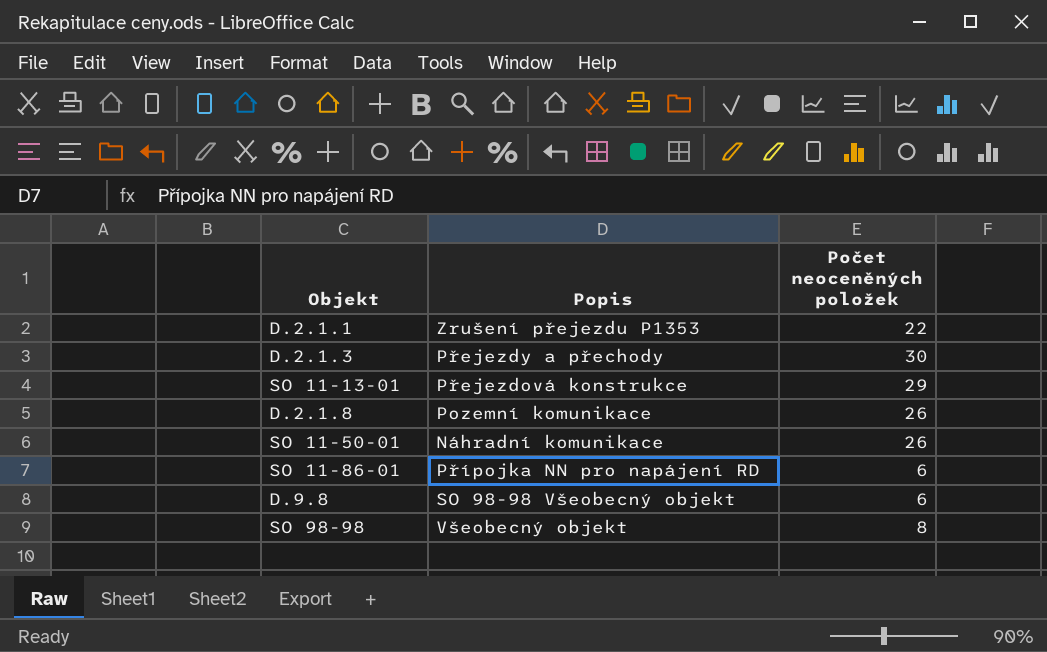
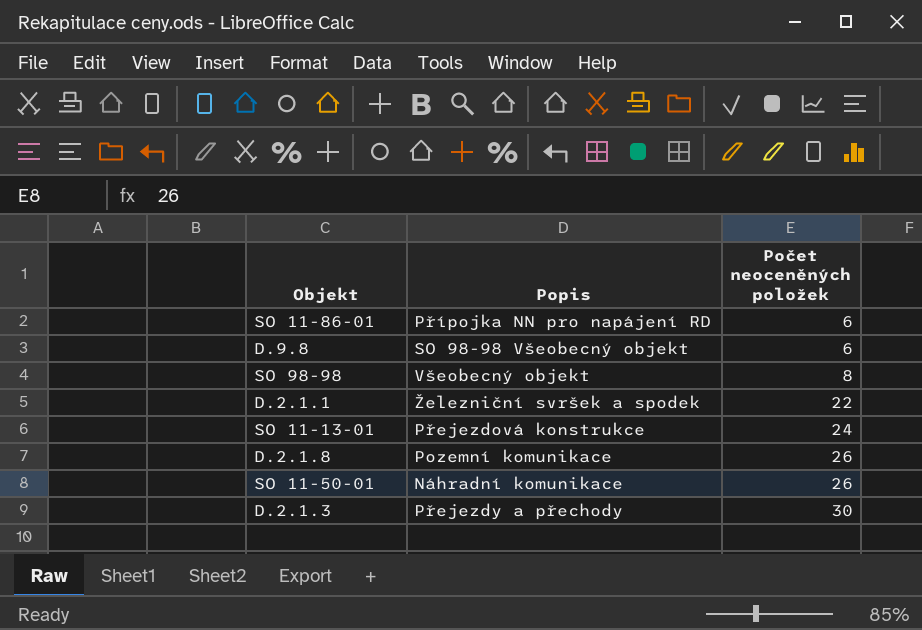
row order: none -> Počet neoceněných položek ascending
D.2.1.1 | Popis: Zrušení přejezdu P1353 -> Železniční svršek a spodek
SO 11-13-01 | Počet neoceněných položek: 29 -> 24

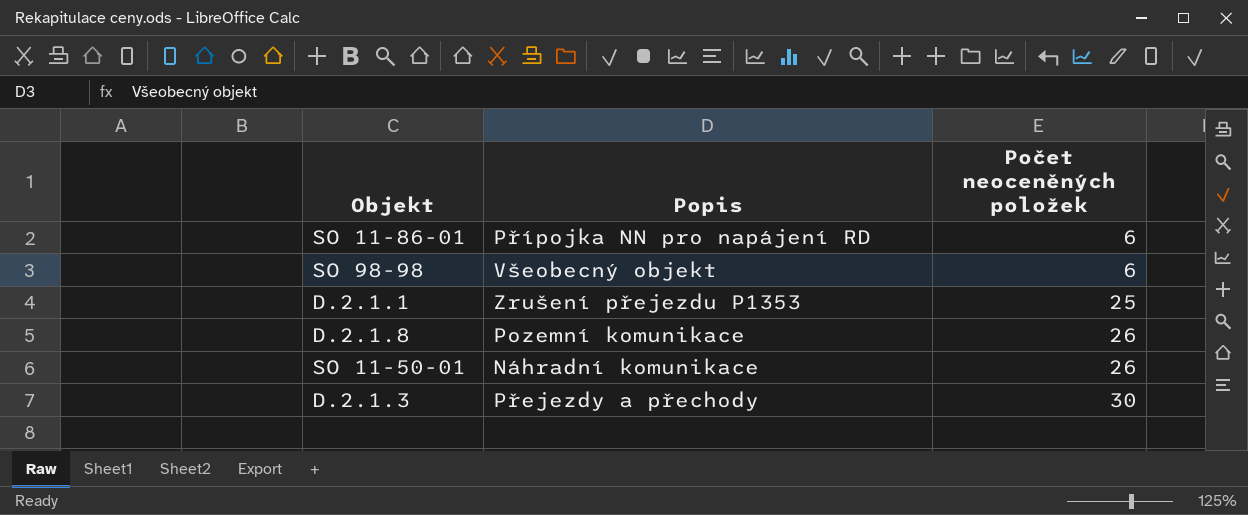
row D.9.8: SO 98-98 Všeobecný objekt | 6 -> none
row SO 11-13-01: Přejezdová konstrukce | 24 -> none
SO 98-98 | Počet neoceněných položek: 8 -> 6
D.2.1.1 | Popis: Železniční svršek a spodek -> Zrušení přejezdu P1353
D.2.1.1 | Počet neoceněných položek: 22 -> 25

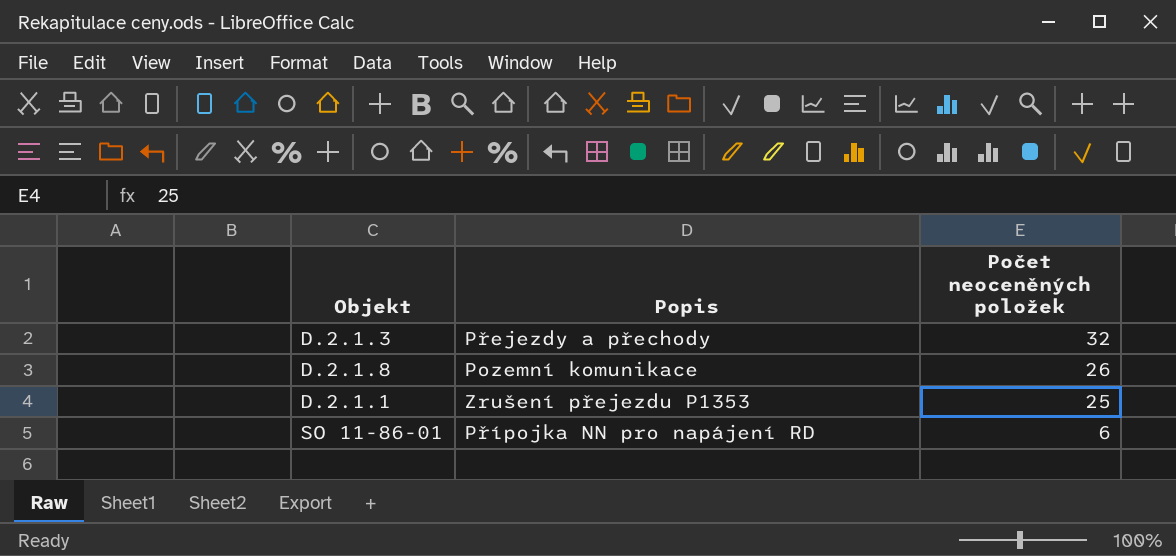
row order: Počet neoceněných položek ascending -> Počet neoceněných položek descending
row SO 98-98: Všeobecný objekt | 6 -> none
row SO 11-50-01: Náhradní komunikace | 26 -> none
D.2.1.3 | Počet neoceněných položek: 30 -> 32

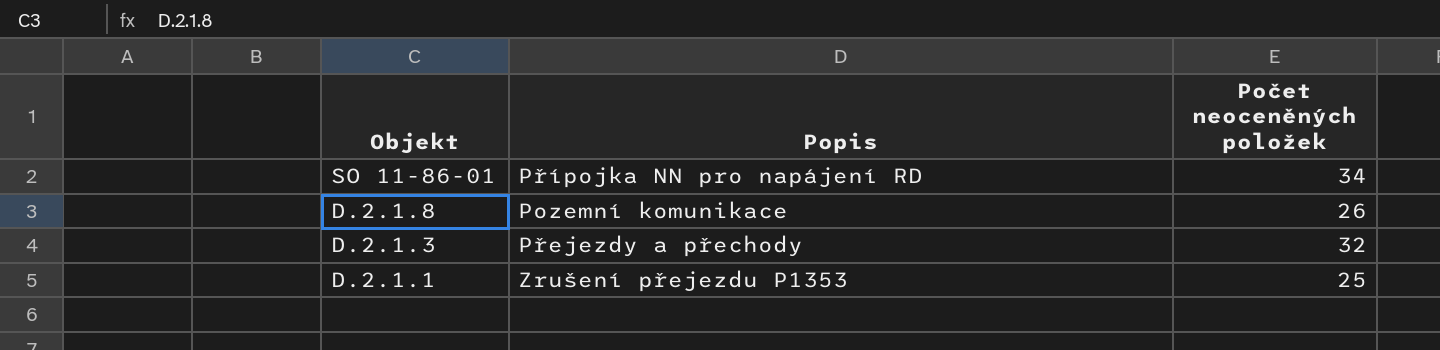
row order: Počet neoceněných položek descending -> Objekt descending
SO 11-86-01 | Počet neoceněných položek: 6 -> 34

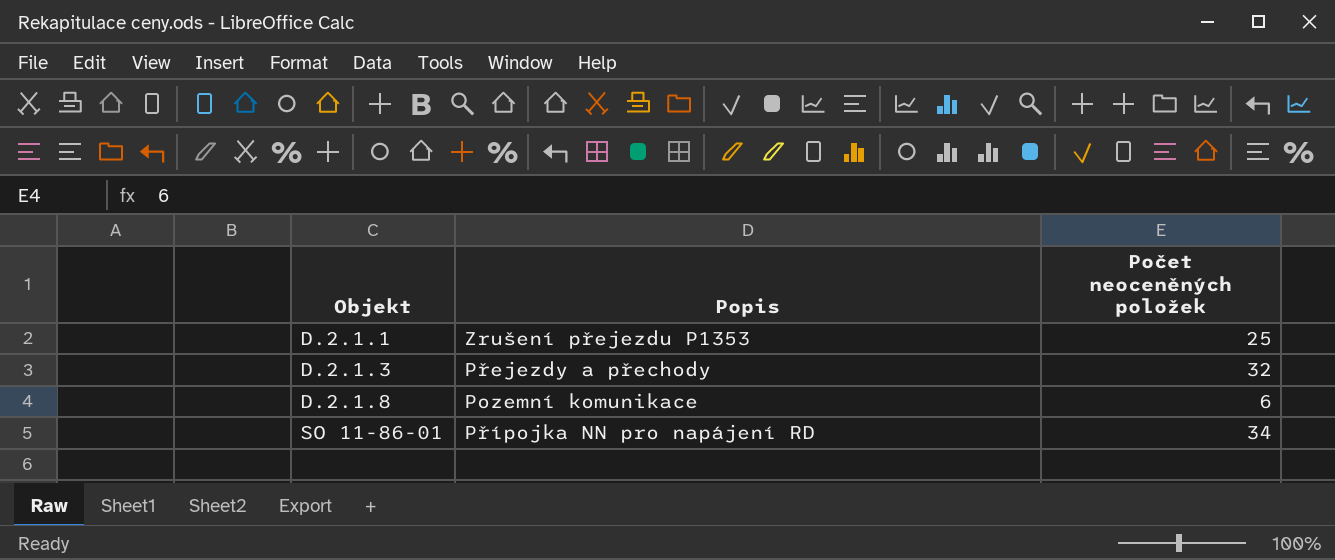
row order: Objekt descending -> Objekt ascending
D.2.1.8 | Počet neoceněných položek: 26 -> 6

